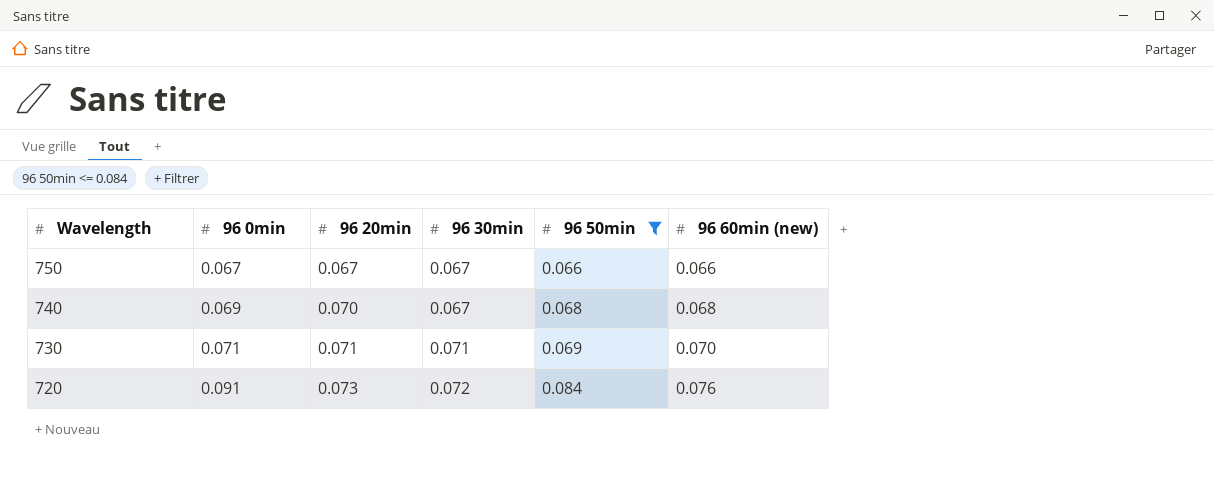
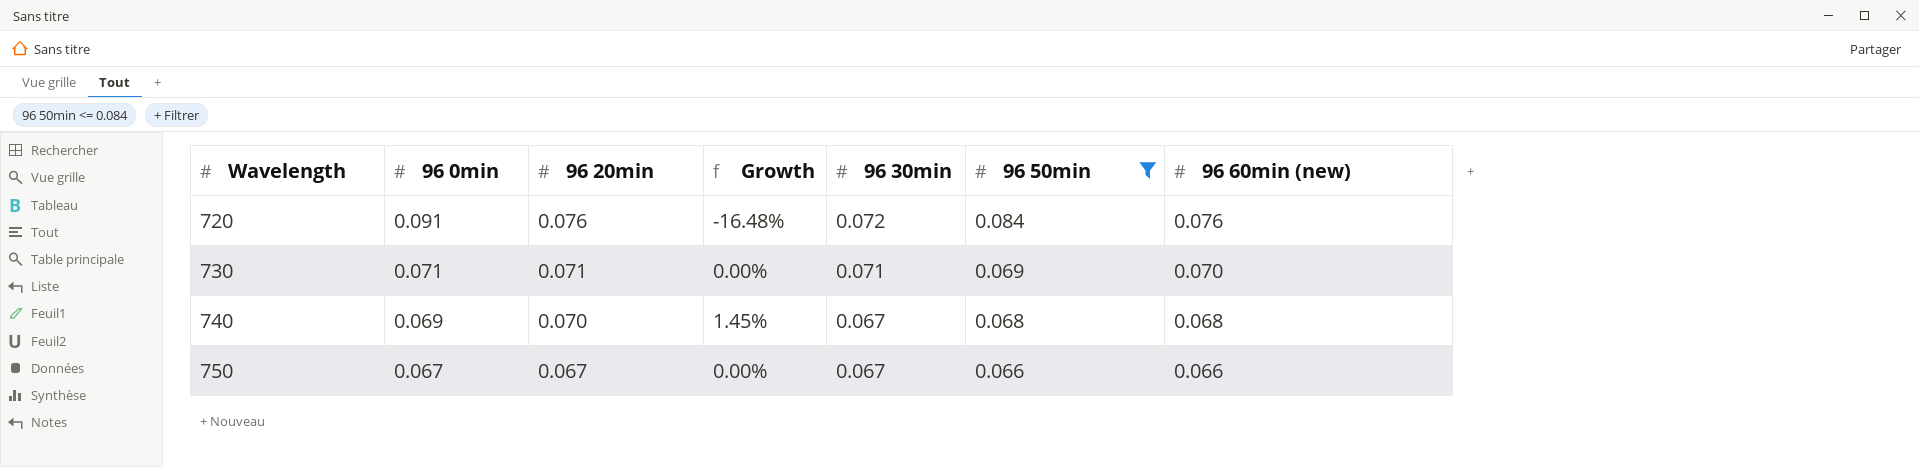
row order: Wavelength descending -> Wavelength ascending
column Growth | formula: none -> ([96 20min] - [96 0min]) / [96 0min]
720 | 96 20min: 0.073 -> 0.076

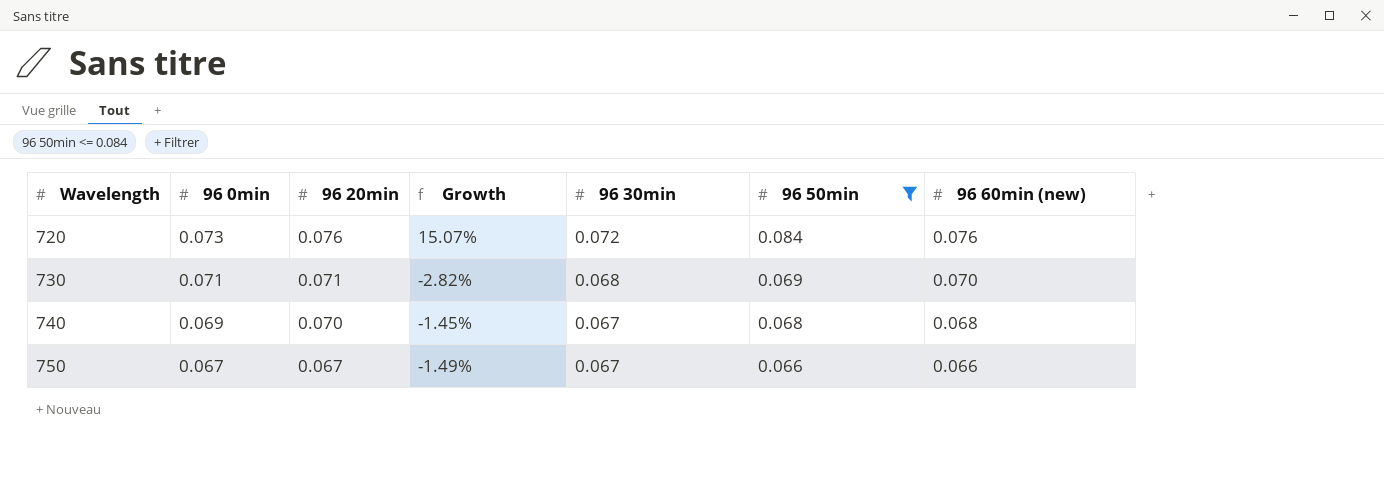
column Growth | formula: ([96 20min] - [96 0min]) / [96 0min] -> ([96 50min] - [96 0min]) / [96 0min]
720 | 96 0min: 0.091 -> 0.073
730 | 96 30min: 0.071 -> 0.068

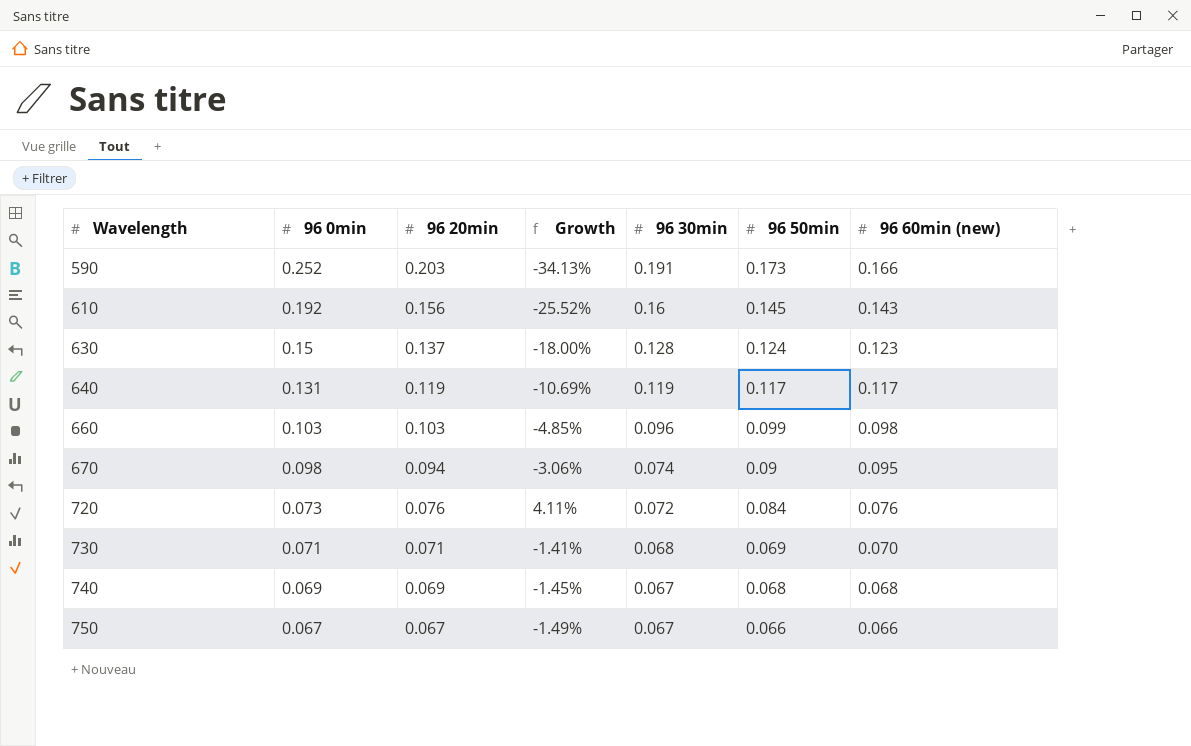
filter: 96 50min <= 0.084 -> none
column Growth | formula: ([96 50min] - [96 0min]) / [96 0min] -> ([96 60min (new)] - [96 0min]) / [96 0min]
740 | 96 20min: 0.070 -> 0.069

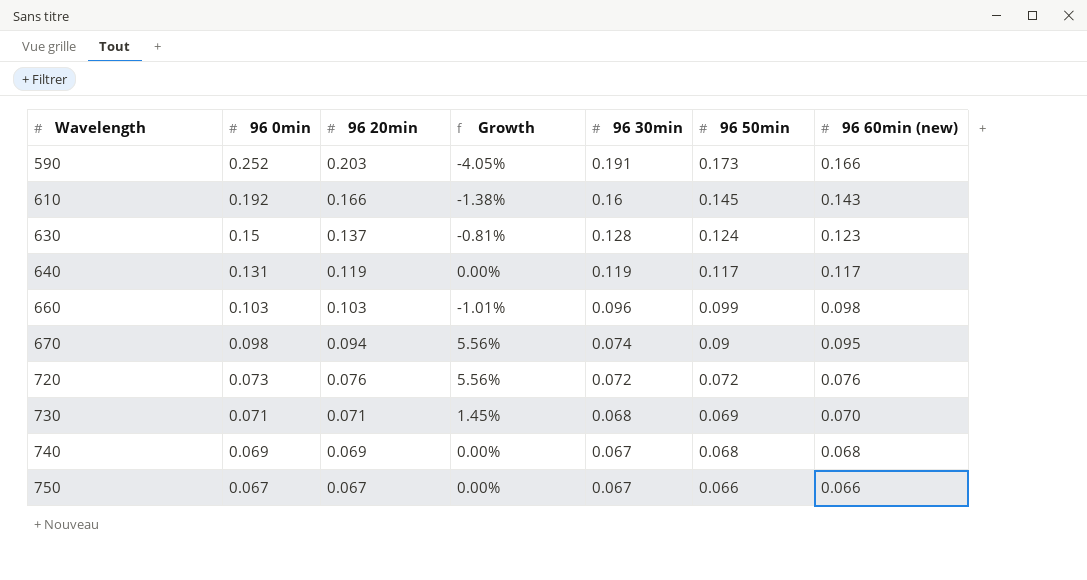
column Growth | formula: ([96 60min (new)] - [96 0min]) / [96 0min] -> ([96 60min (new)] - [96 50min]) / [96 50min]
610 | 96 20min: 0.156 -> 0.166
720 | 96 50min: 0.084 -> 0.072

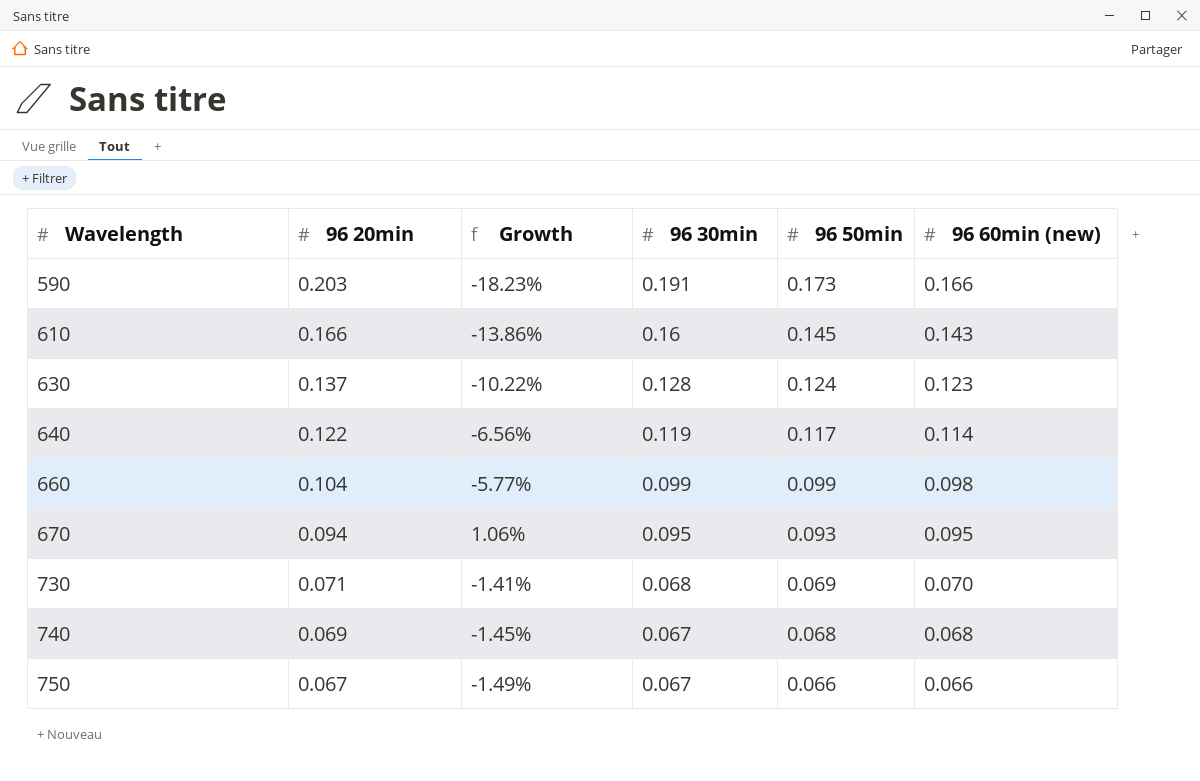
column 96 0min | position: 2 -> none
column Growth | formula: ([96 60min (new)] - [96 50min]) / [96 50min] -> ([96 60min (new)] - [96 20min]) / [96 20min]
row 720: 0.073 | 0.076 | 5.56% | 0.072 | 0.072 | 0.076 -> none
640 | 96 20min: 0.119 -> 0.122
640 | 96 60min (new): 0.117 -> 0.114
660 | 96 20min: 0.103 -> 0.104
660 | 96 30min: 0.096 -> 0.099
670 | 96 30min: 0.074 -> 0.095
670 | 96 50min: 0.09 -> 0.093

